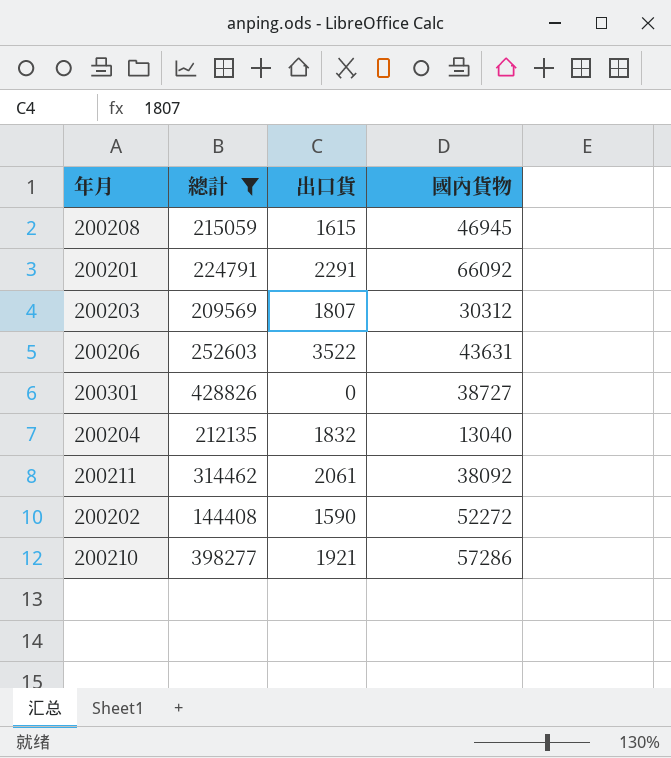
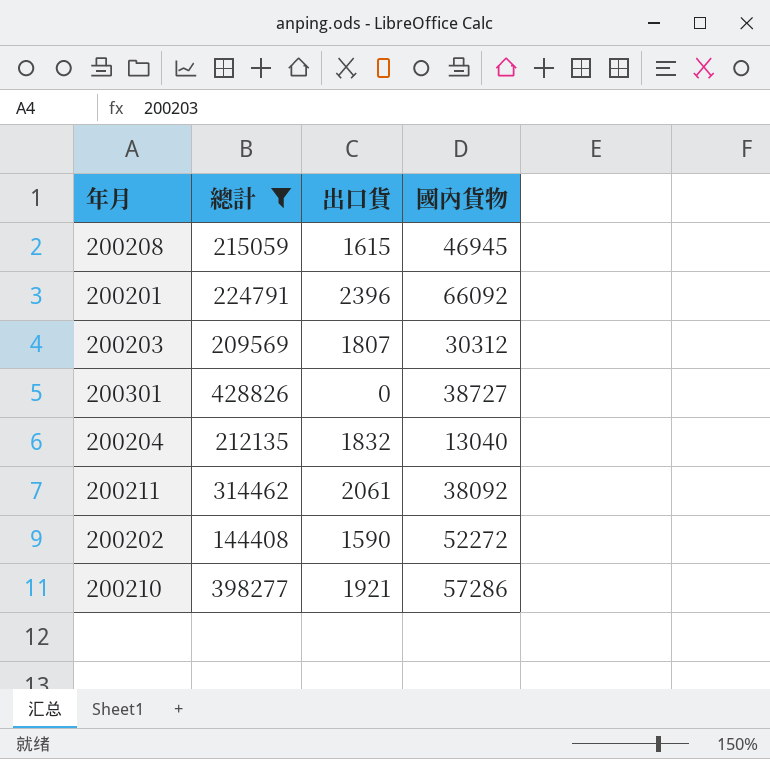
row 200206: 252603 | 3522 | 43631 -> none
200201 | 出口貨: 2291 -> 2396

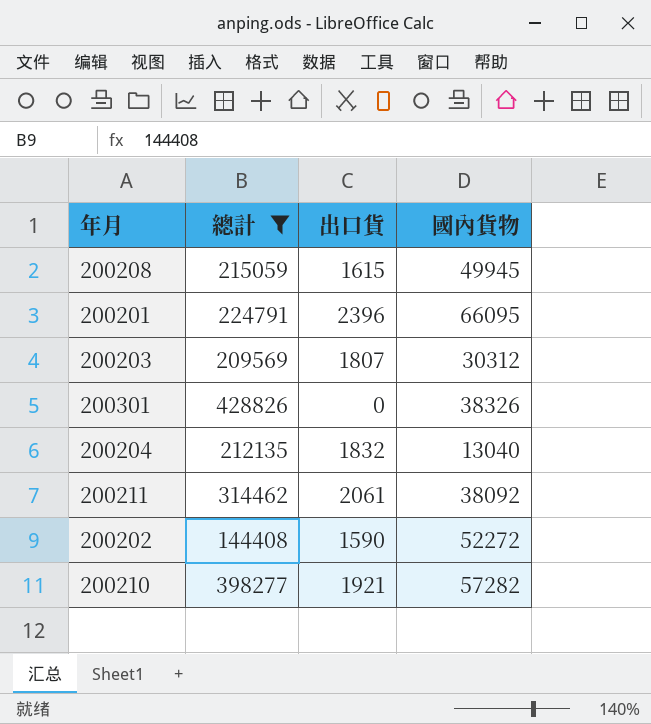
200208 | 國內貨物: 46945 -> 49945
200201 | 國內貨物: 66092 -> 66095
200301 | 國內貨物: 38727 -> 38326
200210 | 國內貨物: 57286 -> 57282

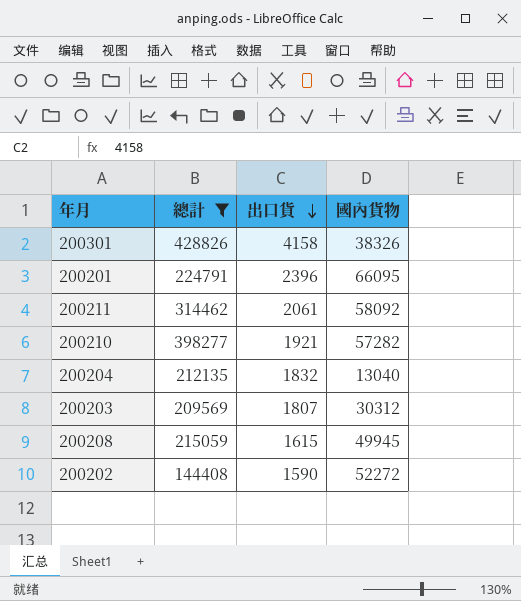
row order: none -> 出口貨 descending
200301 | 出口貨: 0 -> 4158
200211 | 國內貨物: 38092 -> 58092

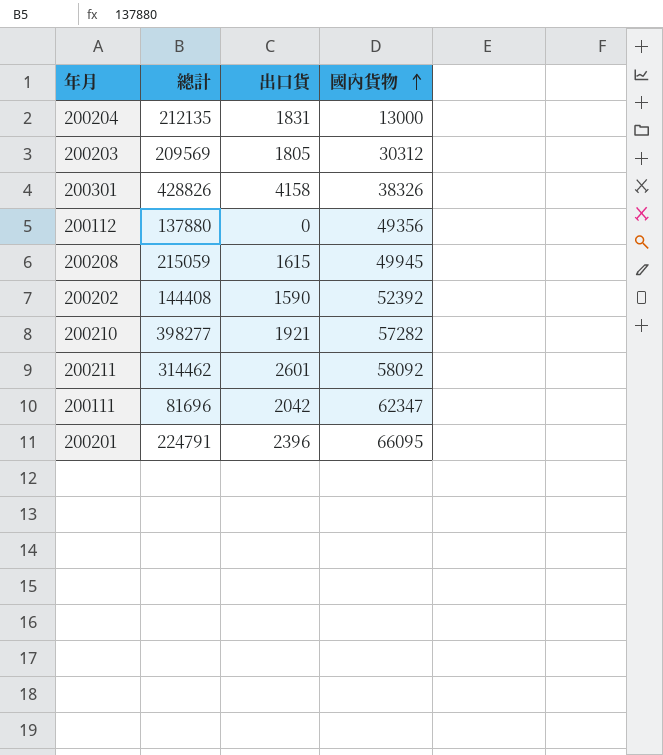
filter: 總計 >= 144408 -> none
row order: 出口貨 descending -> 國內貨物 ascending
200204 | 出口貨: 1832 -> 1831
200204 | 國內貨物: 13040 -> 13000
200203 | 出口貨: 1807 -> 1805
200202 | 國內貨物: 52272 -> 52392
200211 | 出口貨: 2061 -> 2601

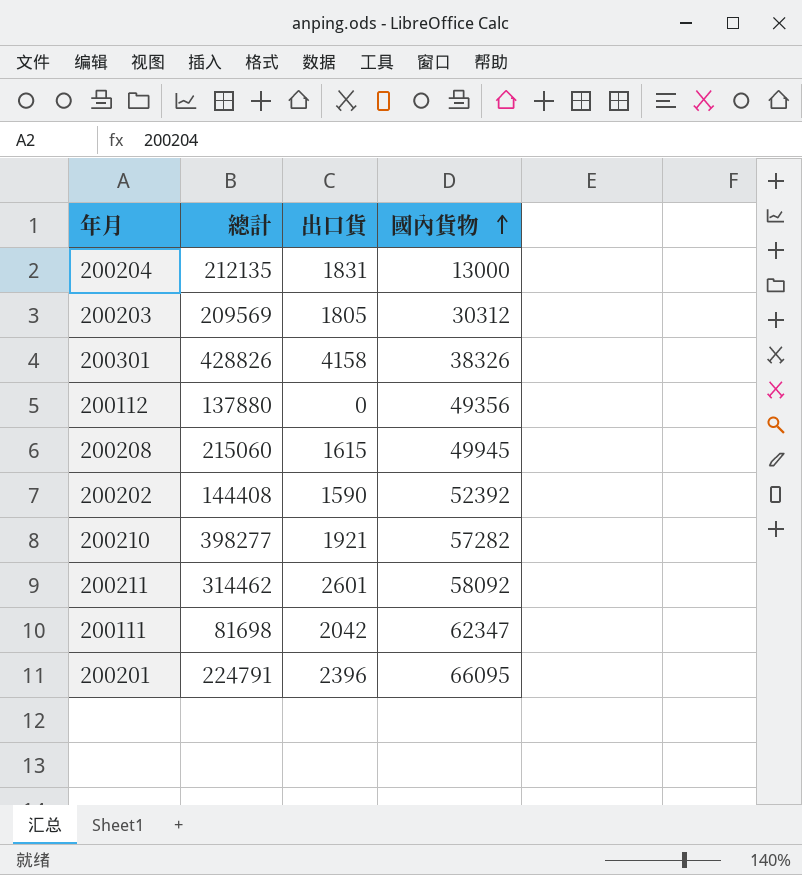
200208 | 總計: 215059 -> 215060
200111 | 總計: 81696 -> 81698

